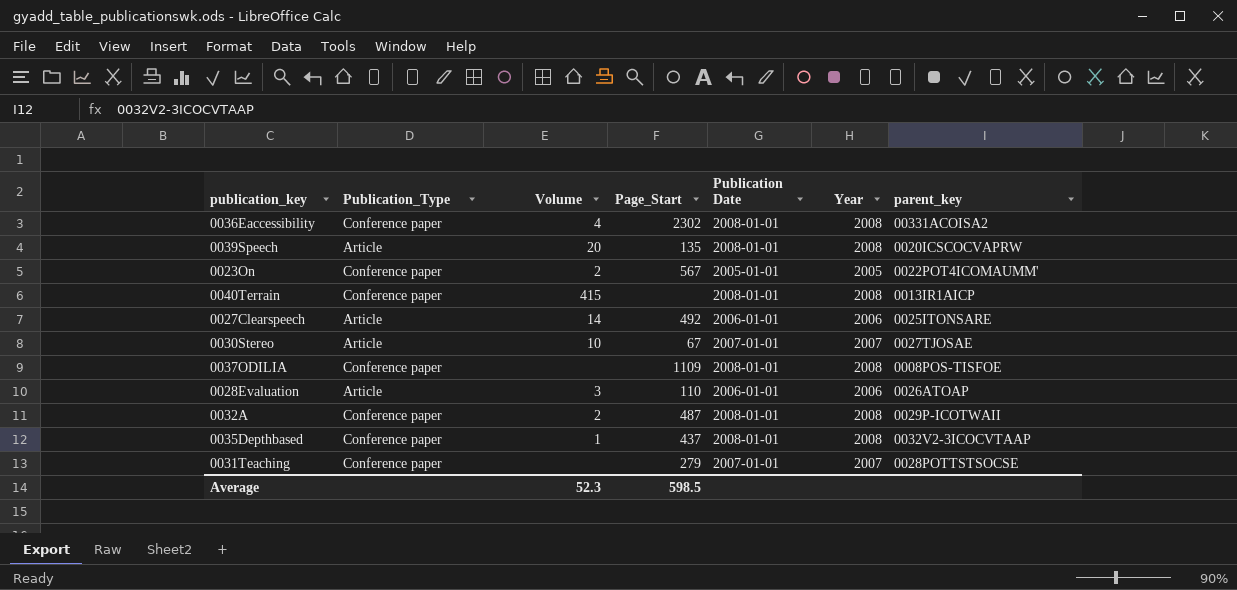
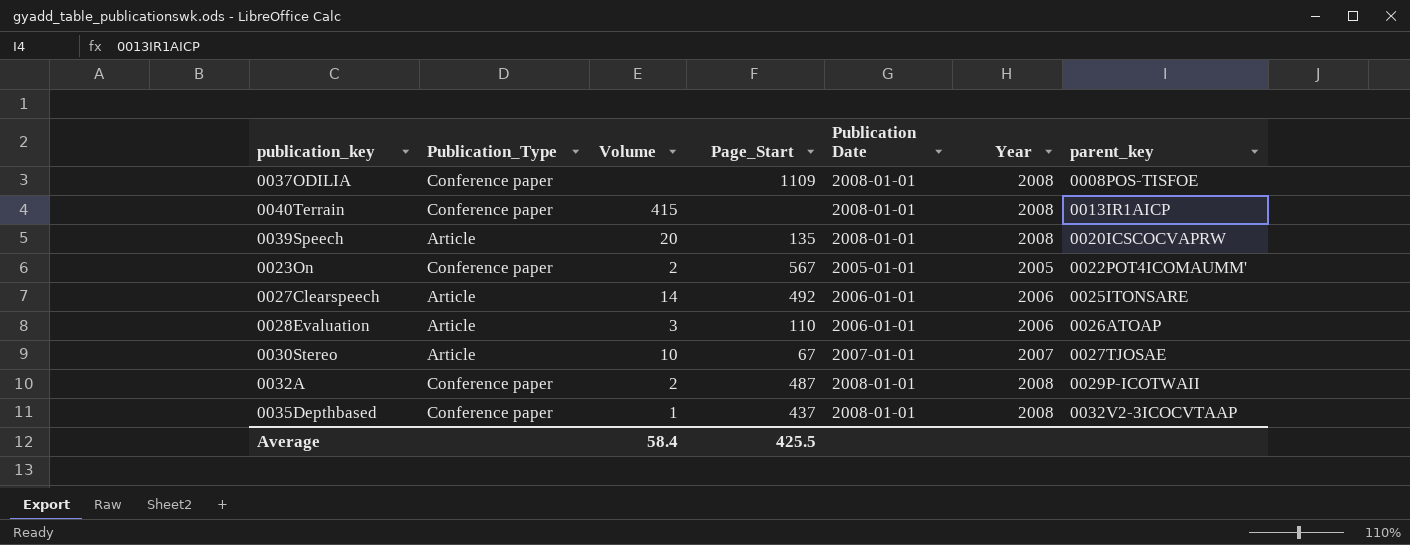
row order: none -> parent_key ascending
row 0036Eaccessibility: Conference paper | 4 | 2302 | 2008-01-01 | 2008 | 00331ACOISA2 -> none
row 0031Teaching: Conference paper | none | 279 | 2007-01-01 | 2007 | 0028POTTSTSOCSE -> none
Average | Volume: 52.3 -> 58.4
Average | Page_Start: 598.5 -> 425.5

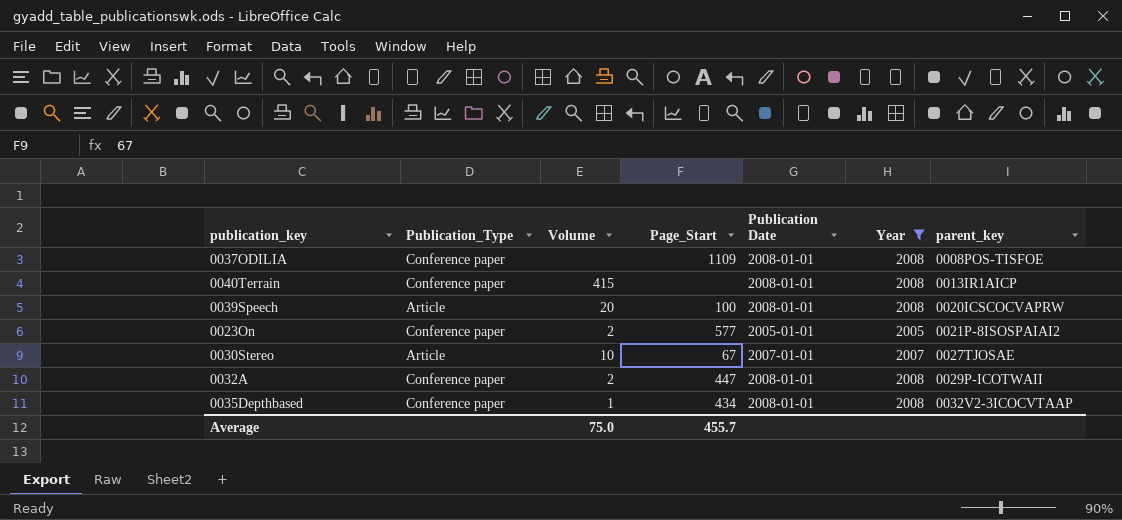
filter: none -> Year != 2006
0039Speech | Page_Start: 135 -> 100
0023On | Page_Start: 567 -> 577
0023On | parent_key: 0022POT4ICOMAUMM' -> 0021P-8ISOSPAIAI2
0032A | Page_Start: 487 -> 447
0035Depthbased | Page_Start: 437 -> 434
Average | Volume: 58.4 -> 75.0
Average | Page_Start: 425.5 -> 455.7

